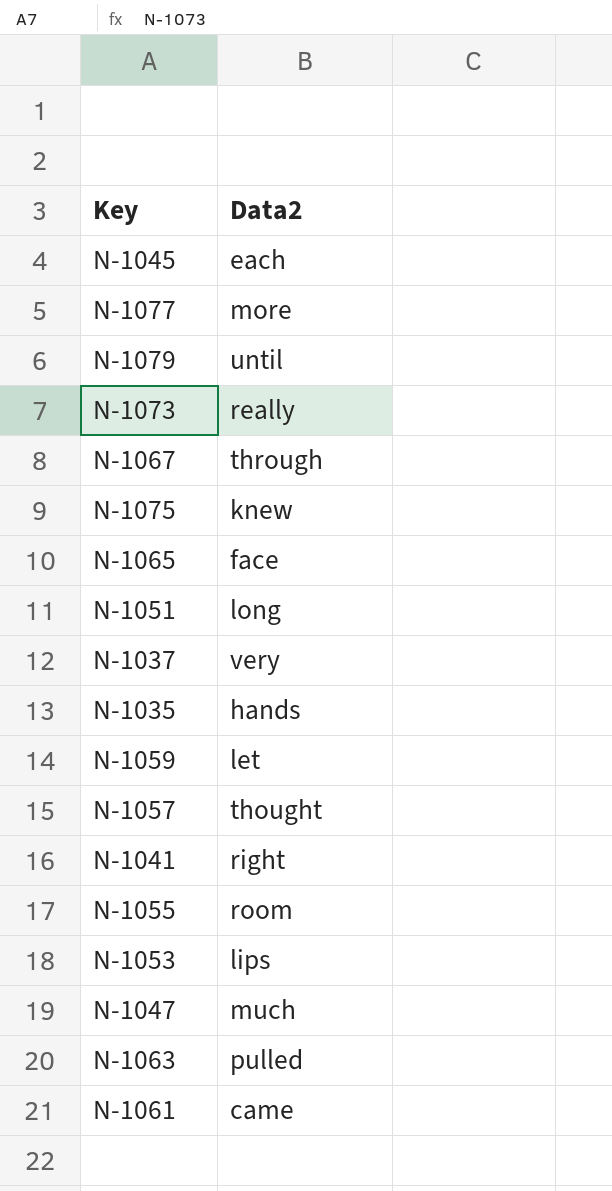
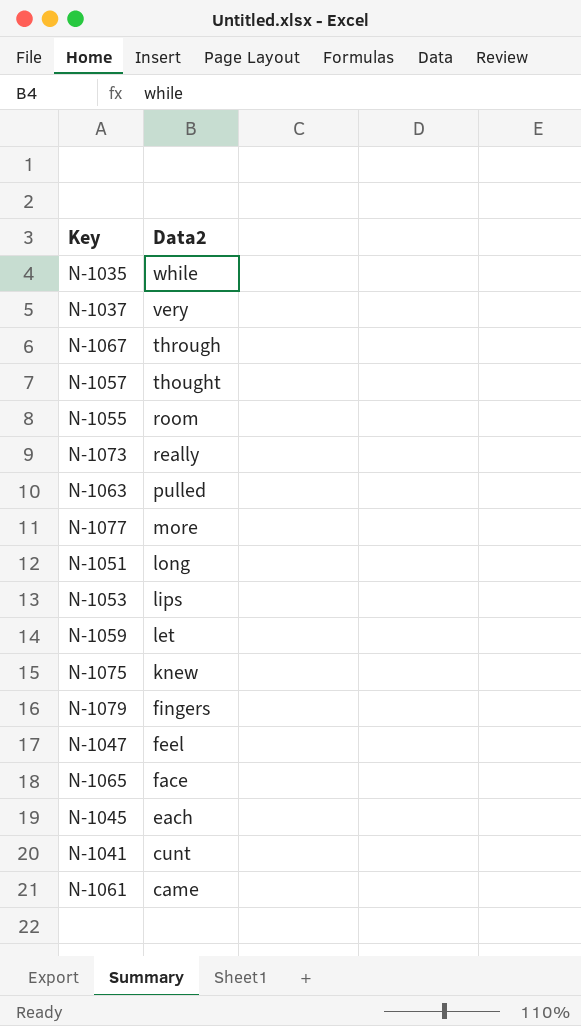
row order: none -> Data2 descending
N-1035 | Data2: hands -> while
N-1079 | Data2: until -> fingers
N-1047 | Data2: much -> feel
N-1041 | Data2: right -> cunt

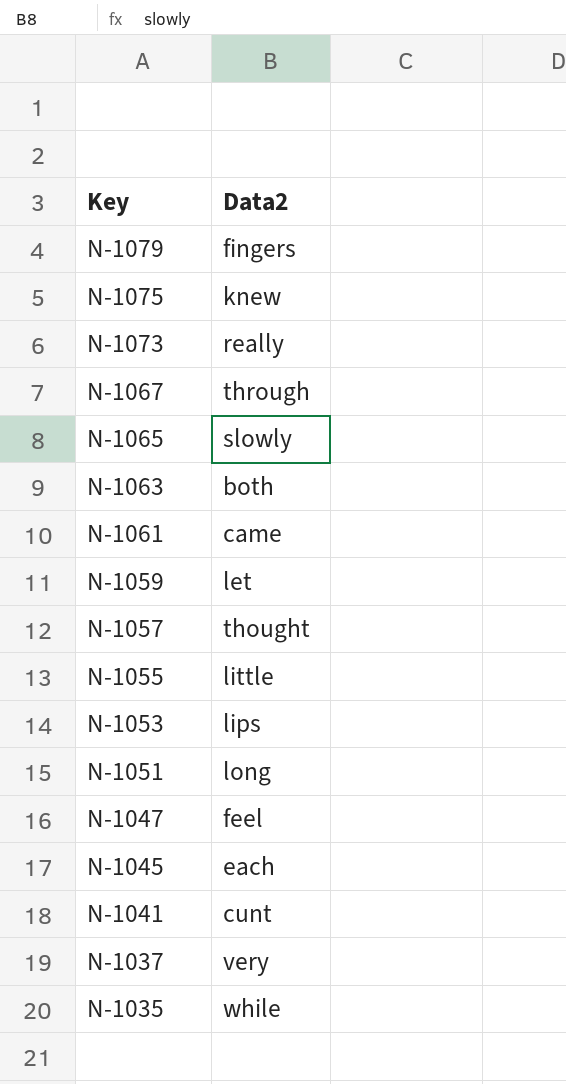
row order: Data2 descending -> Key descending
row N-1077: more -> none
N-1065 | Data2: face -> slowly
N-1063 | Data2: pulled -> both
N-1055 | Data2: room -> little

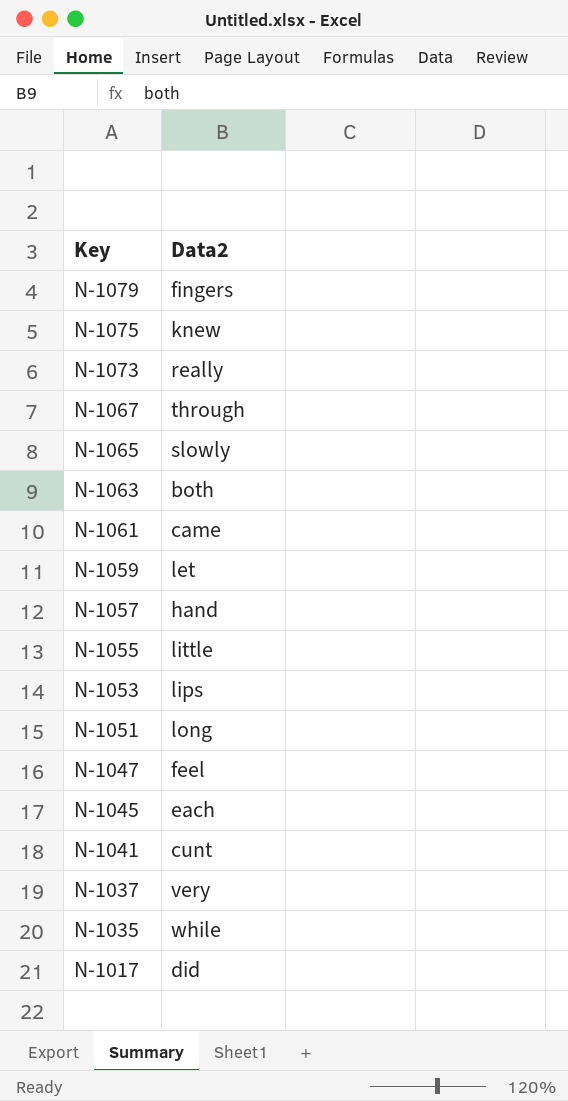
N-1057 | Data2: thought -> hand
row N-1017: none -> did

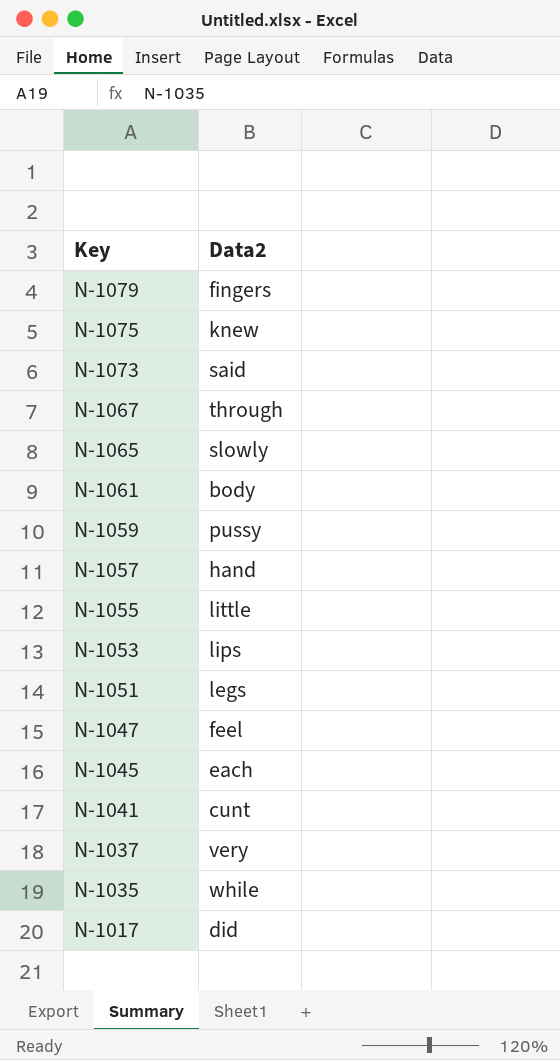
row N-1063: both -> none
N-1073 | Data2: really -> said
N-1061 | Data2: came -> body
N-1059 | Data2: let -> pussy
N-1051 | Data2: long -> legs

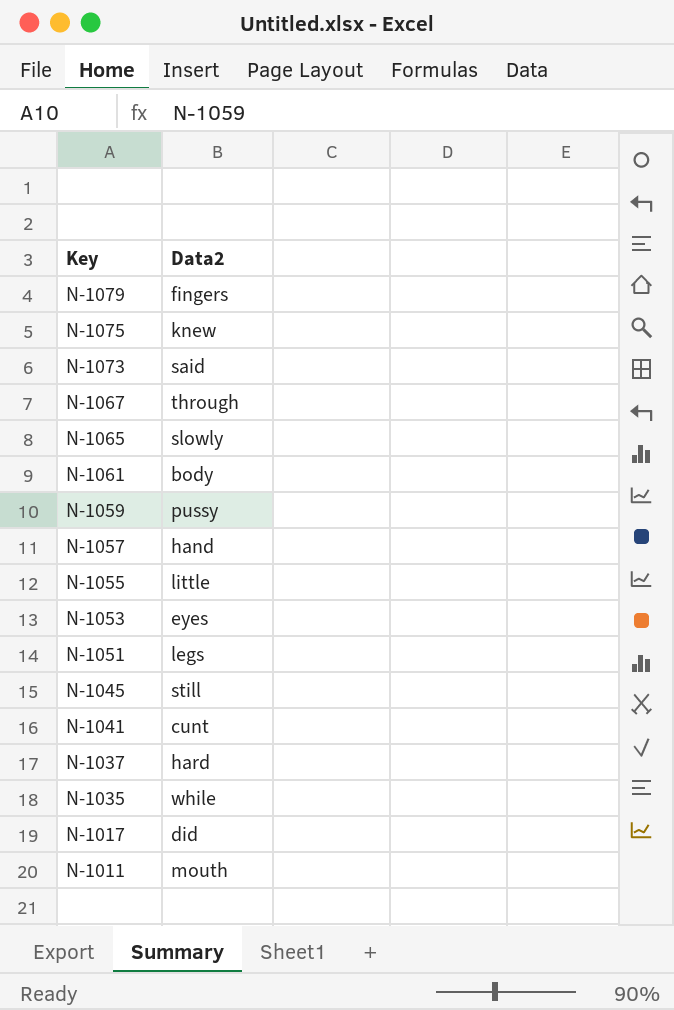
row N-1047: feel -> none
N-1053 | Data2: lips -> eyes
N-1045 | Data2: each -> still
N-1037 | Data2: very -> hard
row N-1011: none -> mouth

